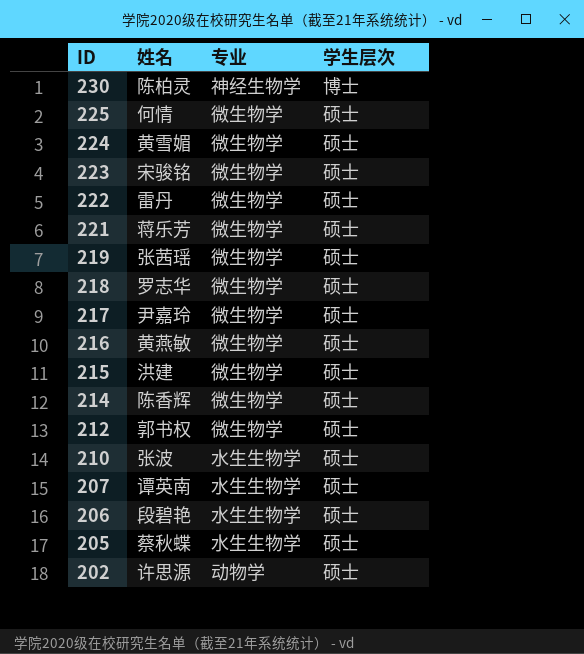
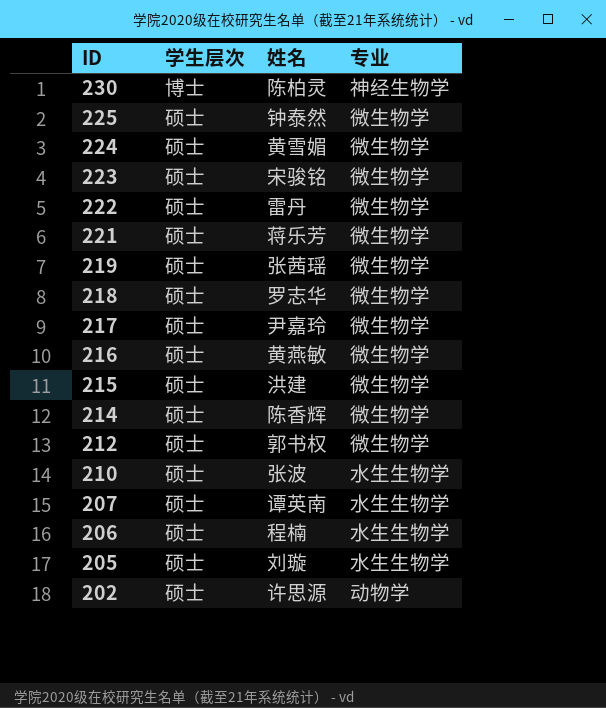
column 学生层次 | position: 4 -> 2
225 | 姓名: 何情 -> 钟泰然
206 | 姓名: 段碧艳 -> 程楠
205 | 姓名: 蔡秋蝶 -> 刘璇

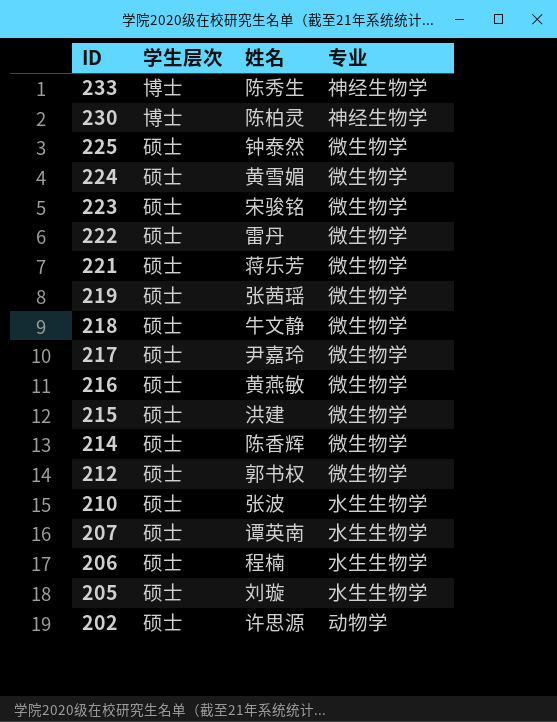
row 233: none -> 博士 | 陈秀生 | 神经生物学
218 | 姓名: 罗志华 -> 牛文静

